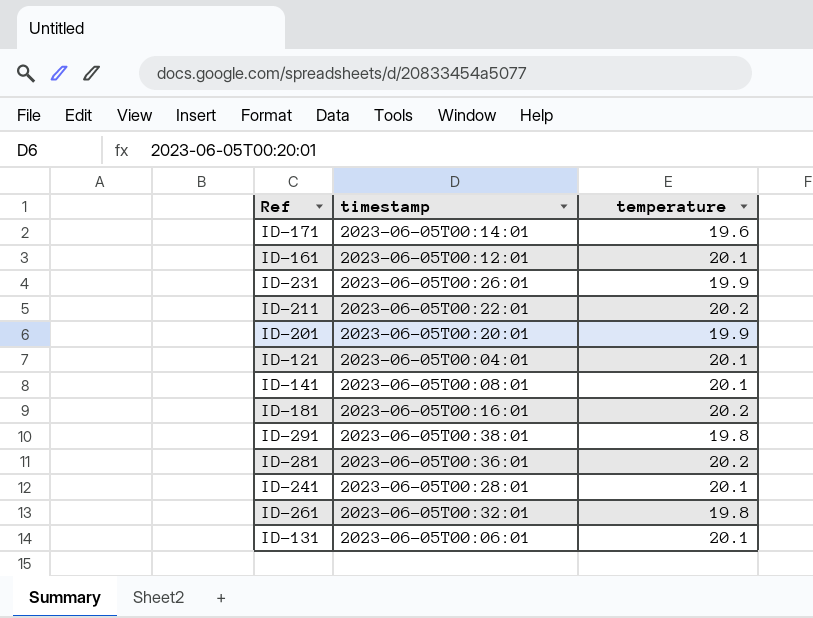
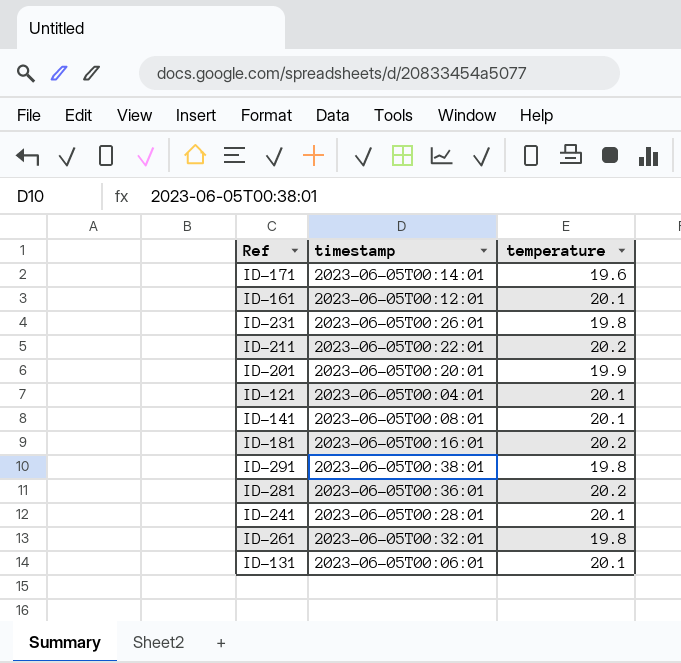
ID-231 | temperature: 19.9 -> 19.8

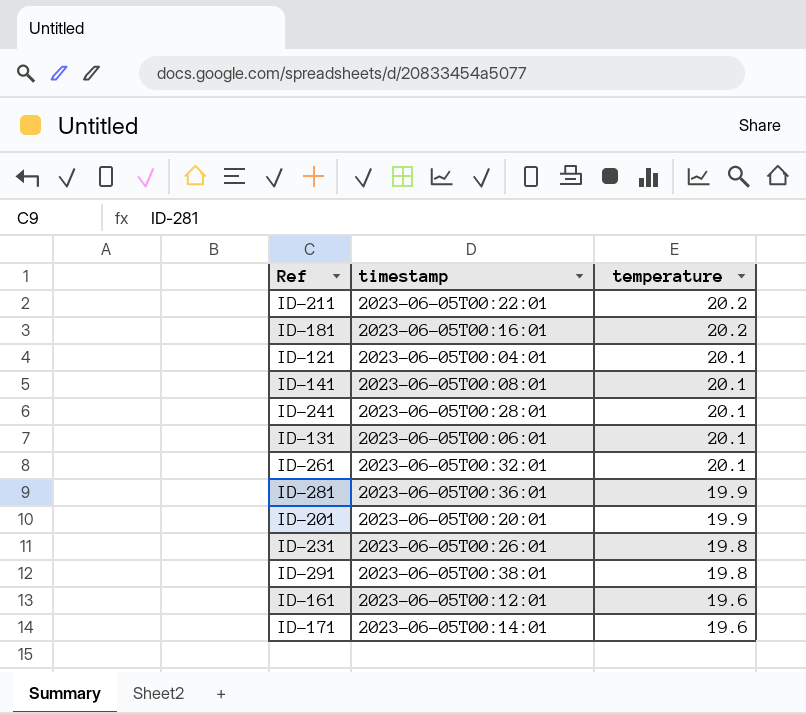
row order: none -> temperature descending
ID-261 | temperature: 19.8 -> 20.1
ID-281 | temperature: 20.2 -> 19.9
ID-161 | temperature: 20.1 -> 19.6

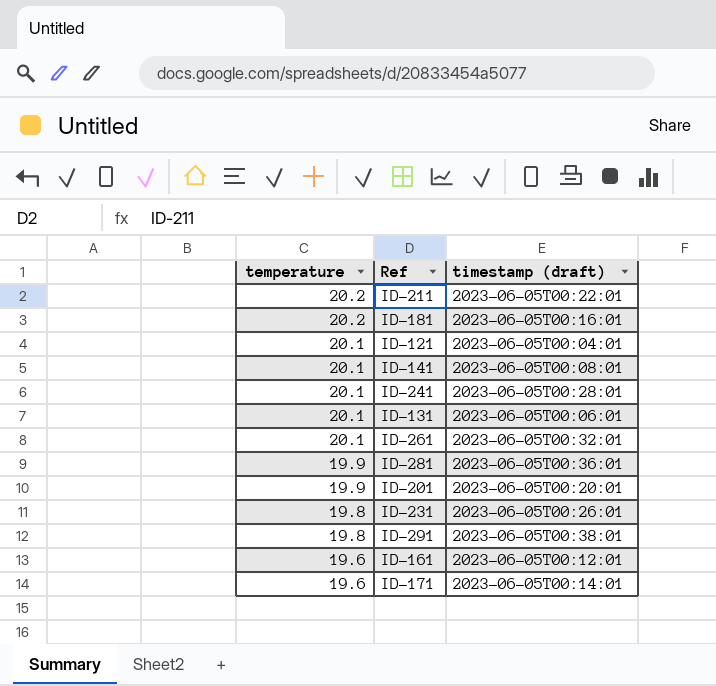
column temperature | position: 3 -> 1
column name: timestamp -> timestamp (draft)

